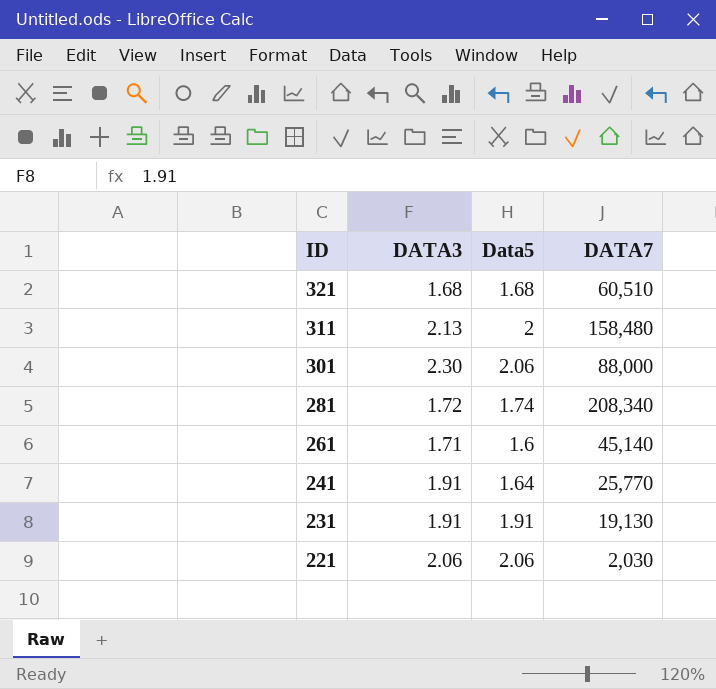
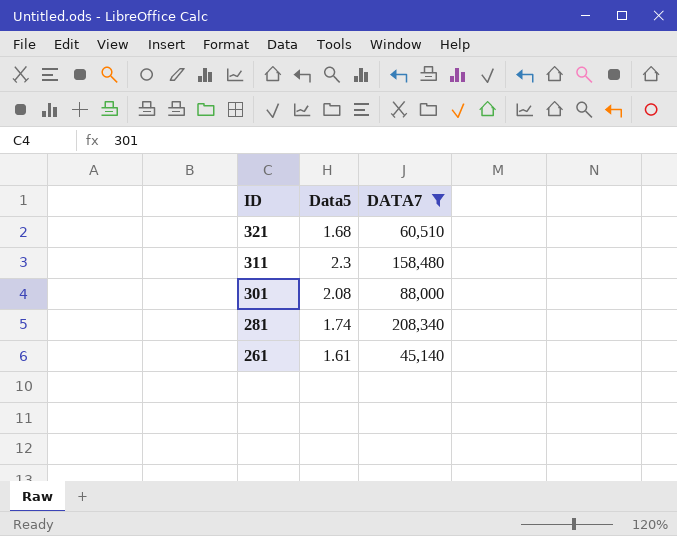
filter: none -> DATA7 >= 45,140
column DATA3 | position: 2 -> none
311 | Data5: 2 -> 2.3
301 | Data5: 2.06 -> 2.08
261 | Data5: 1.6 -> 1.61

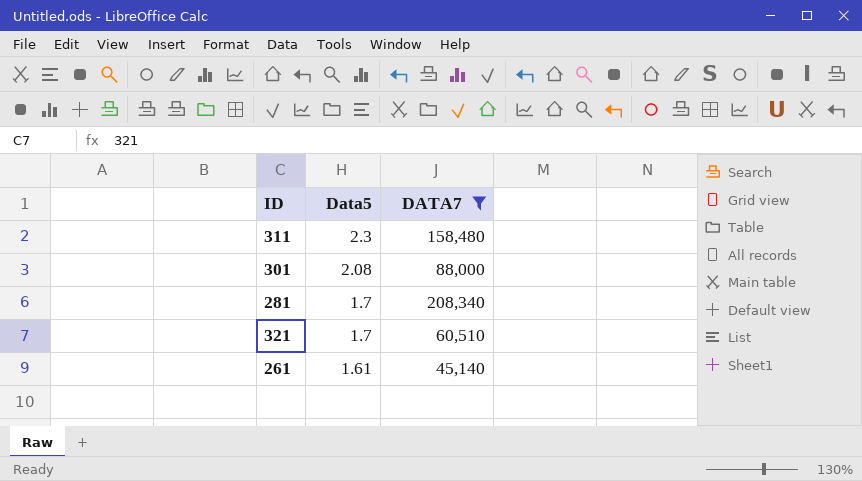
row order: ID descending -> Data5 descending
281 | Data5: 1.74 -> 1.7
321 | Data5: 1.68 -> 1.7

